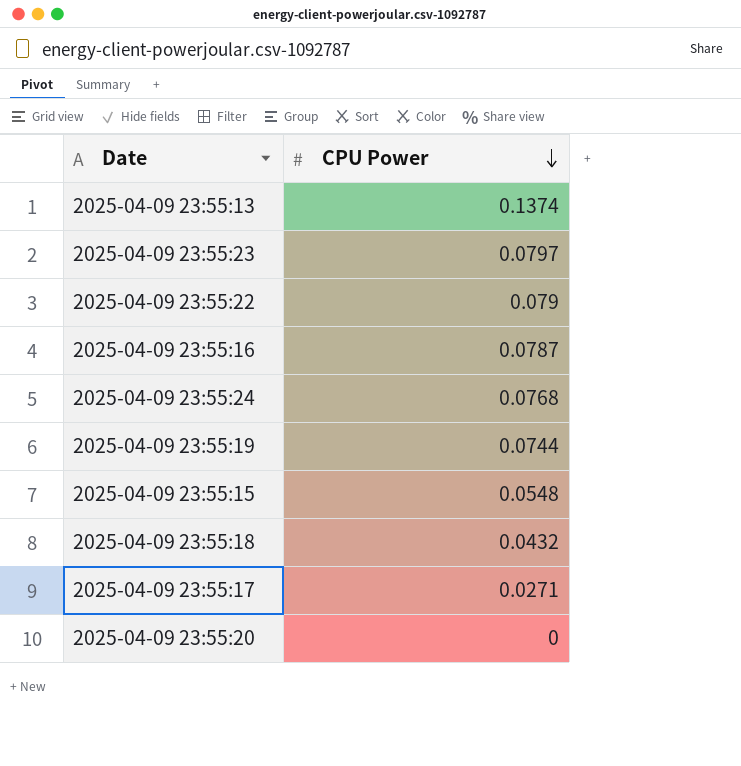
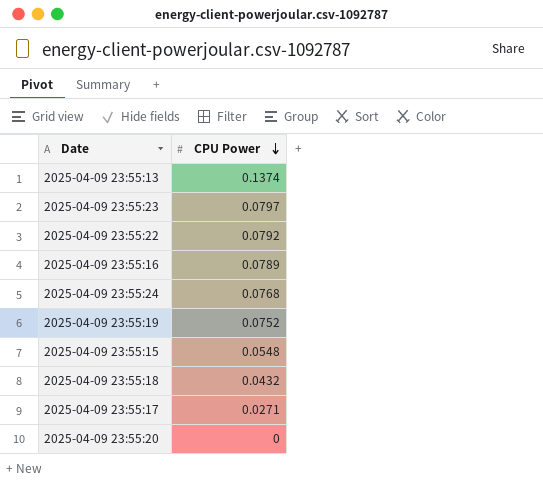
2025-04-09 23:55:22 | CPU Power: 0.079 -> 0.0792
2025-04-09 23:55:16 | CPU Power: 0.0787 -> 0.0789
2025-04-09 23:55:19 | CPU Power: 0.0744 -> 0.0752

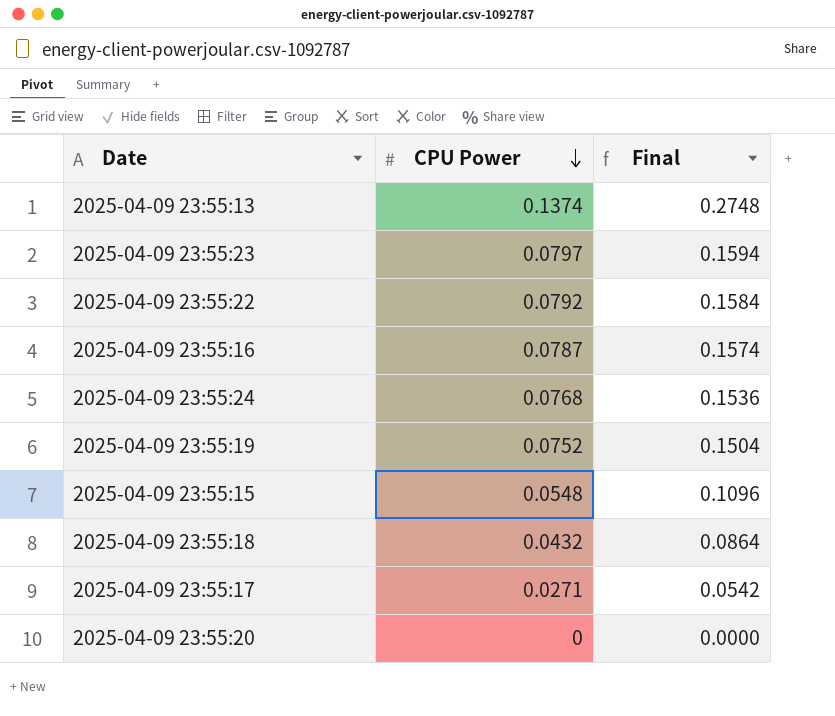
column Final | formula: none -> [CPU Power] * 2
2025-04-09 23:55:16 | CPU Power: 0.0789 -> 0.0787

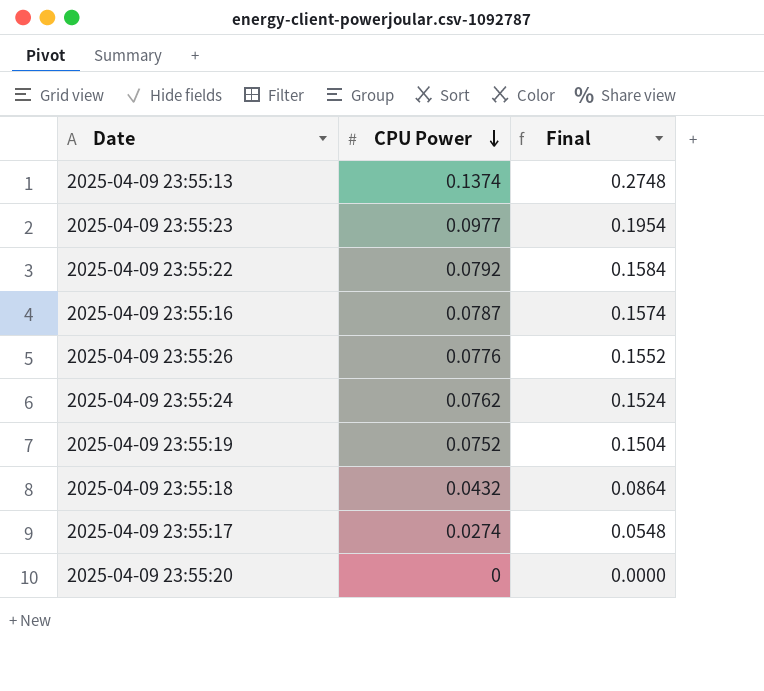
row 2025-04-09 23:55:15: 0.0548 | 0.1096 -> none
2025-04-09 23:55:23 | CPU Power: 0.0797 -> 0.0977
2025-04-09 23:55:23 | Final: 0.1594 -> 0.1954
row 2025-04-09 23:55:26: none -> 0.0776 | 0.1552
2025-04-09 23:55:24 | CPU Power: 0.0768 -> 0.0762
2025-04-09 23:55:24 | Final: 0.1536 -> 0.1524
2025-04-09 23:55:17 | CPU Power: 0.0271 -> 0.0274
2025-04-09 23:55:17 | Final: 0.0542 -> 0.0548

